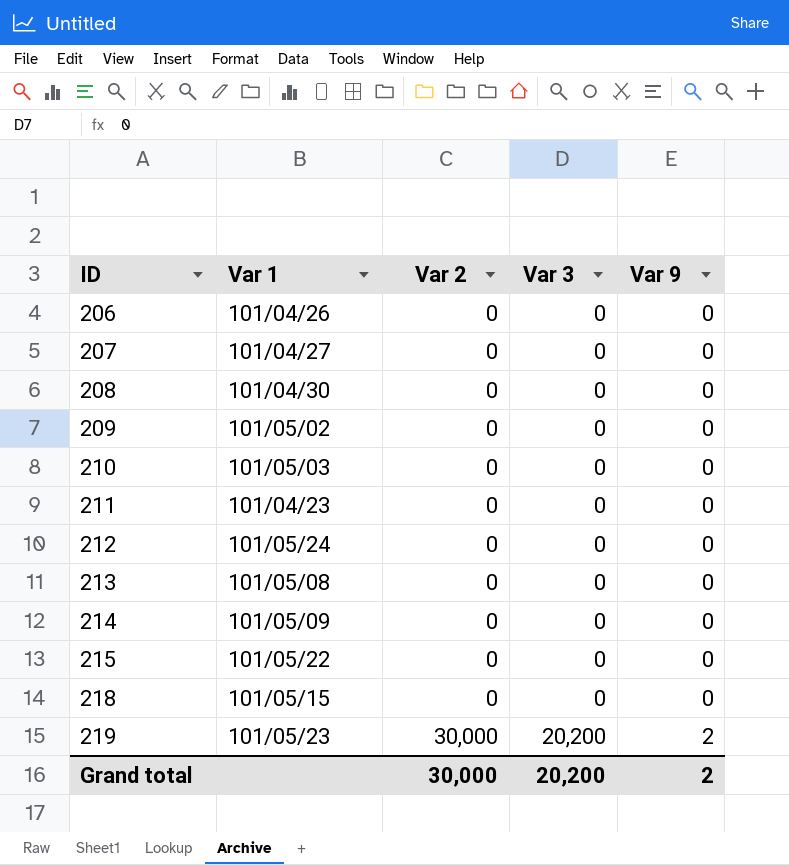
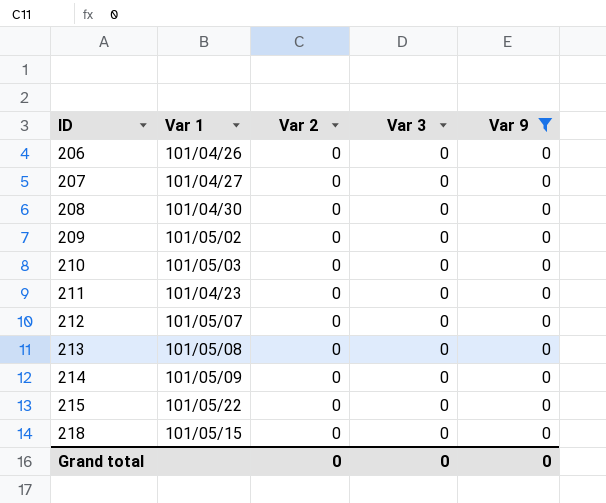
filter: none -> Var 9 = 0
212 | Var 1: 101/05/24 -> 101/05/07
Grand total | Var 2: 30,000 -> 0
Grand total | Var 3: 20,200 -> 0
Grand total | Var 9: 2 -> 0

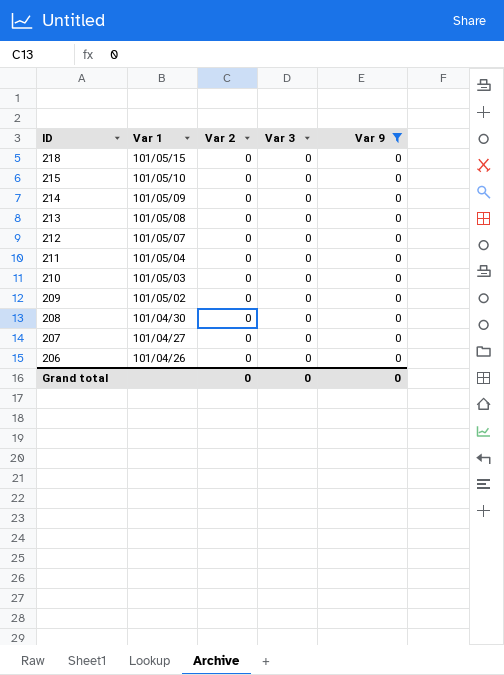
row order: ID ascending -> ID descending
215 | Var 1: 101/05/22 -> 101/05/10
211 | Var 1: 101/04/23 -> 101/05/04

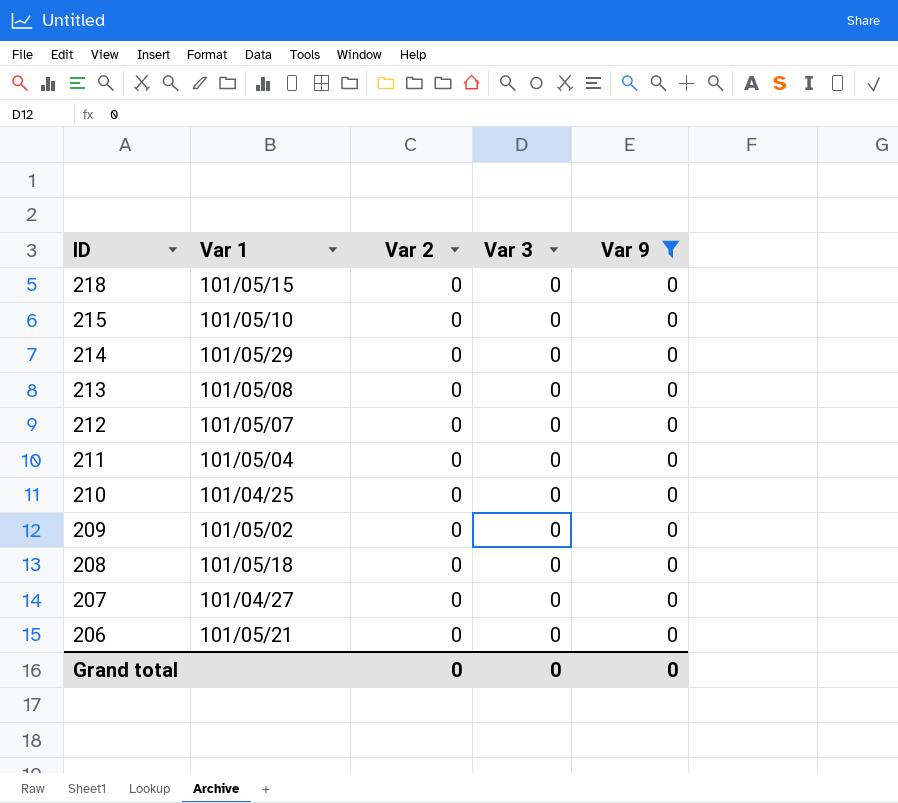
214 | Var 1: 101/05/09 -> 101/05/29
210 | Var 1: 101/05/03 -> 101/04/25
208 | Var 1: 101/04/30 -> 101/05/18
206 | Var 1: 101/04/26 -> 101/05/21

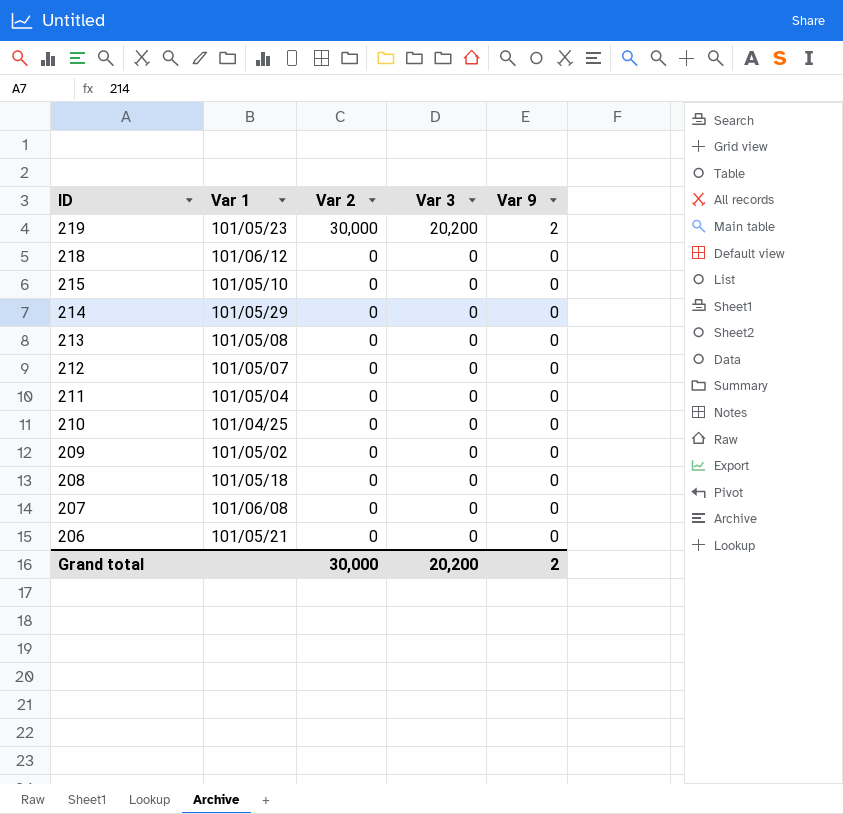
filter: Var 9 = 0 -> none
218 | Var 1: 101/05/15 -> 101/06/12
207 | Var 1: 101/04/27 -> 101/06/08
Grand total | Var 2: 0 -> 30,000
Grand total | Var 3: 0 -> 20,200
Grand total | Var 9: 0 -> 2

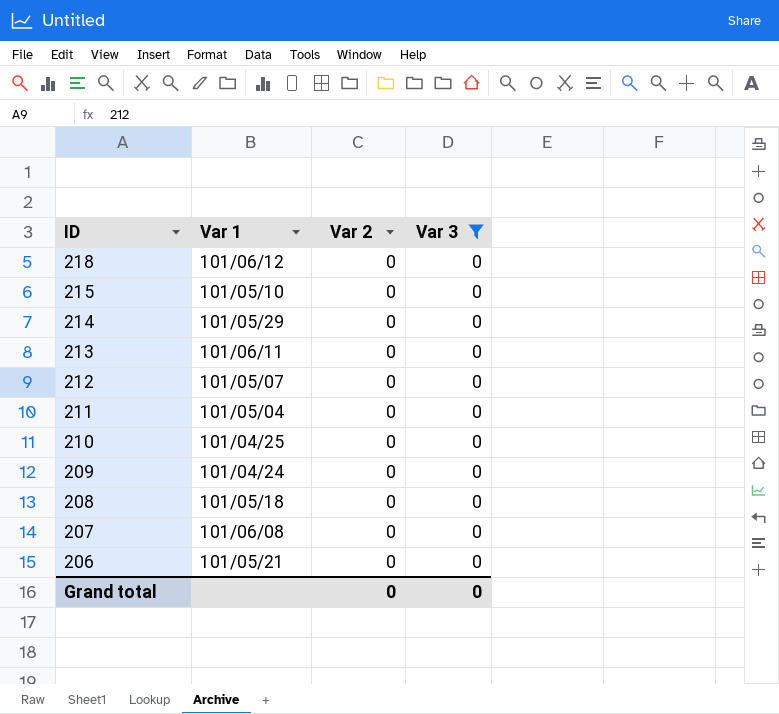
filter: none -> Var 3 = 0
column Var 9 | position: 5 -> none
213 | Var 1: 101/05/08 -> 101/06/11
209 | Var 1: 101/05/02 -> 101/04/24
Grand total | Var 2: 30,000 -> 0
Grand total | Var 3: 20,200 -> 0

